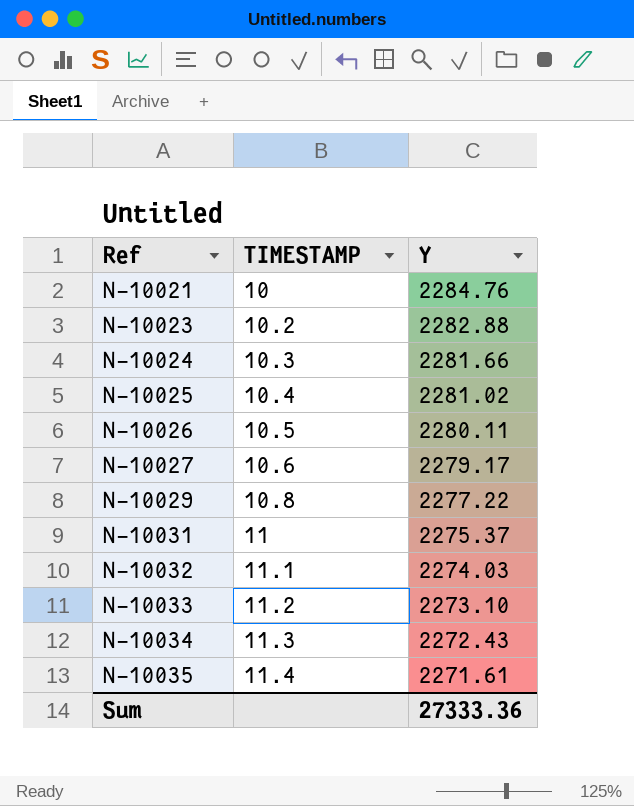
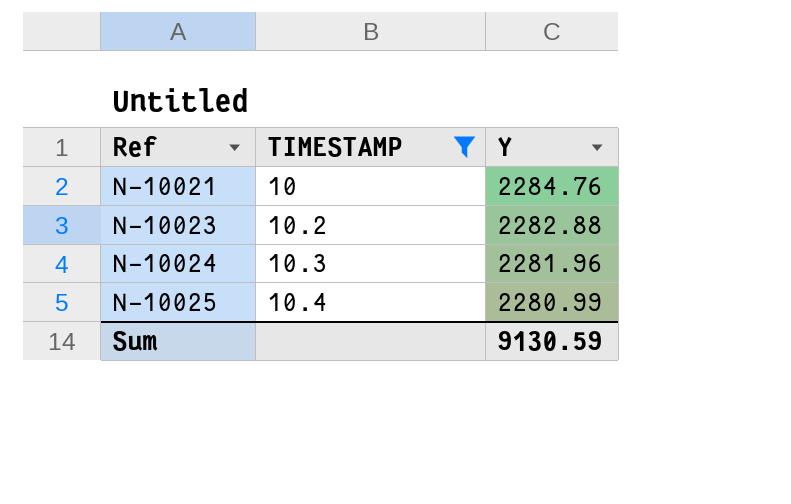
filter: none -> TIMESTAMP <= 10.4
N-10024 | Y: 2281.66 -> 2281.96
N-10025 | Y: 2281.02 -> 2280.99
Sum | Y: 27333.36 -> 9130.59

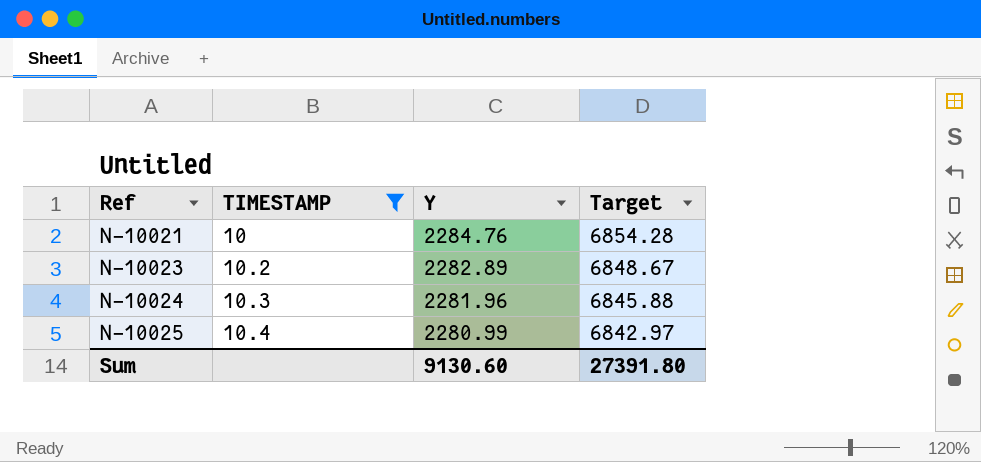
column Target | formula: none -> [Y] * 3
N-10023 | Y: 2282.88 -> 2282.89
Sum | Y: 9130.59 -> 9130.60

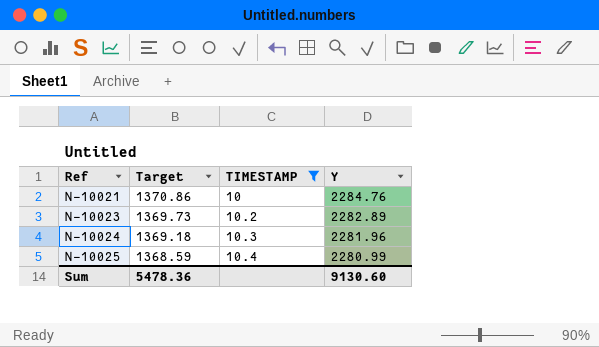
column Target | formula: [Y] * 3 -> [Y] * 0.6
column Target | position: 4 -> 2
Sum | Target: 27391.80 -> 5478.36

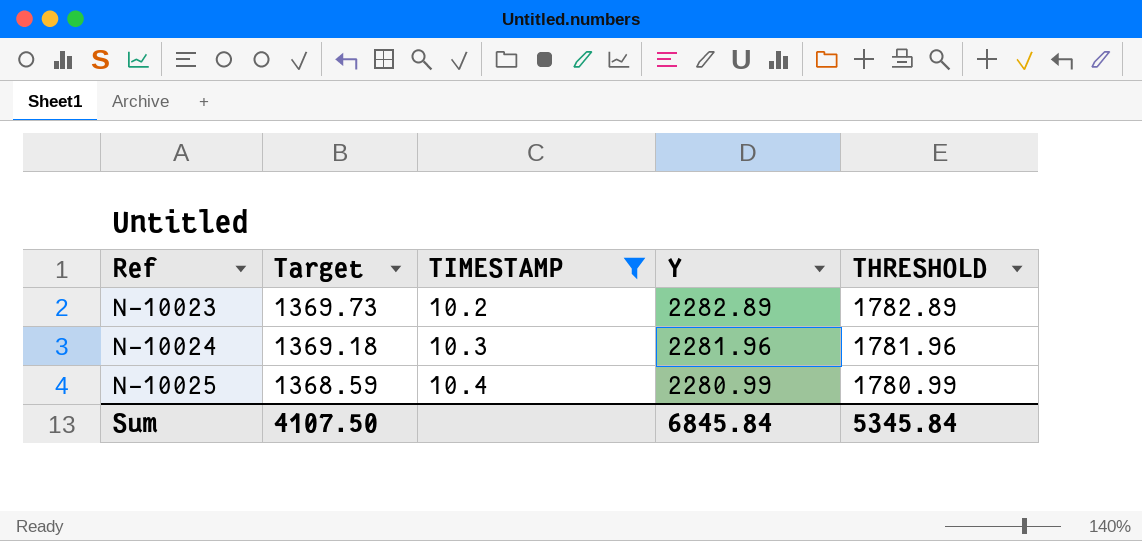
column THRESHOLD | formula: none -> [Y] - 500
row N-10021: 1370.86 | 10 | 2284.76 -> none
Sum | Target: 5478.36 -> 4107.50
Sum | Y: 9130.60 -> 6845.84

